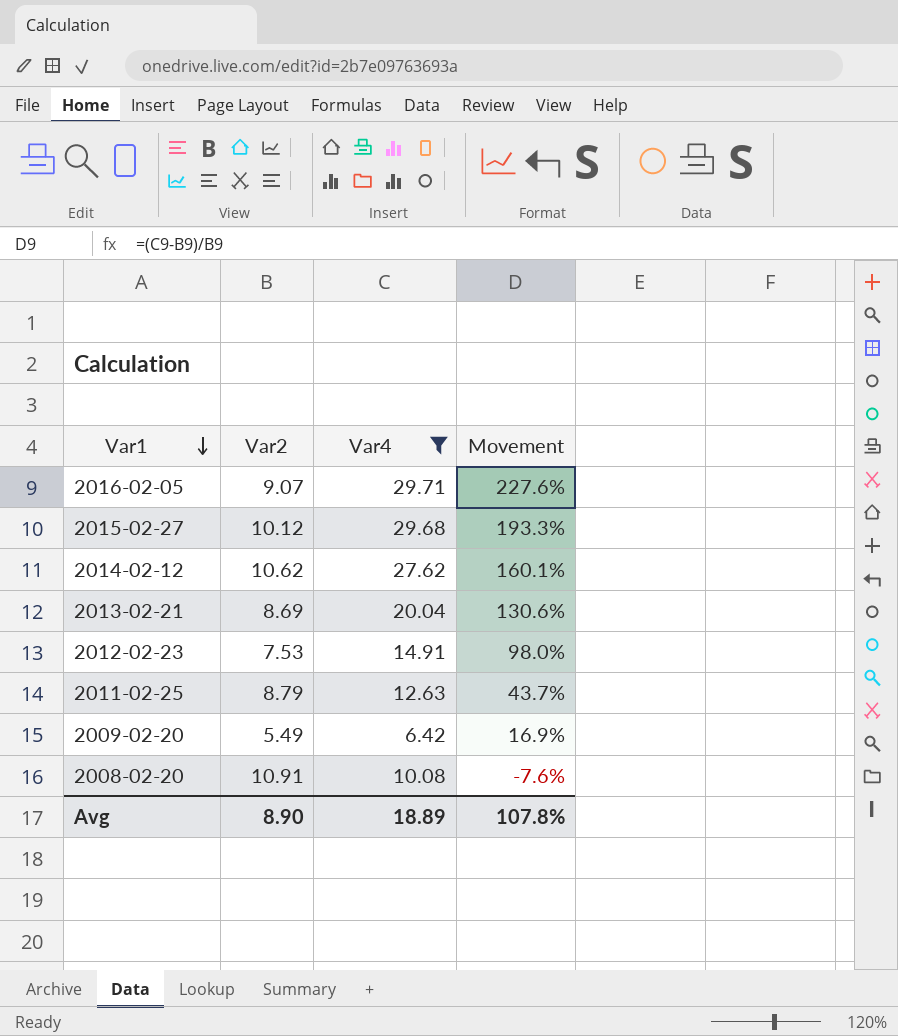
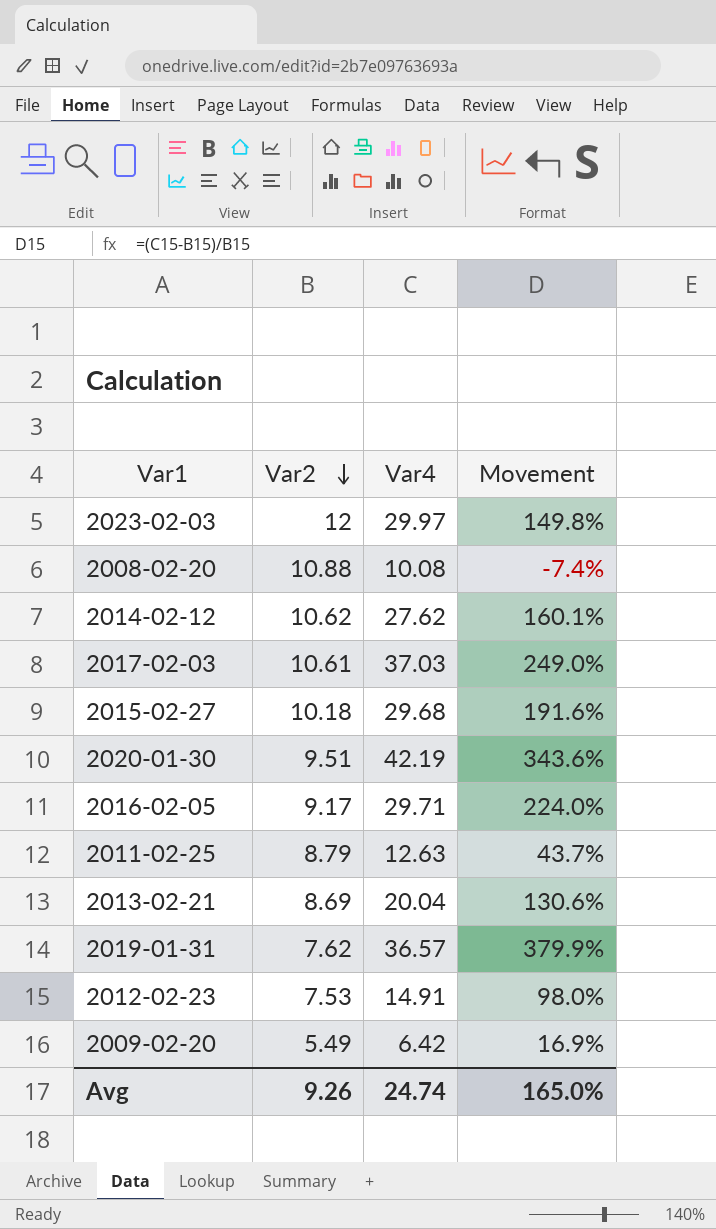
filter: Var4 <= 29.71 -> none
row order: Var1 descending -> Var2 descending
2008-02-20 | Var2: 10.91 -> 10.88
2008-02-20 | Movement: -7.6% -> -7.4%
2015-02-27 | Var2: 10.12 -> 10.18
2015-02-27 | Movement: 193.3% -> 191.6%
2016-02-05 | Var2: 9.07 -> 9.17
2016-02-05 | Movement: 227.6% -> 224.0%
Avg | Var2: 8.90 -> 9.26
Avg | Var4: 18.89 -> 24.74
Avg | Movement: 107.8% -> 165.0%

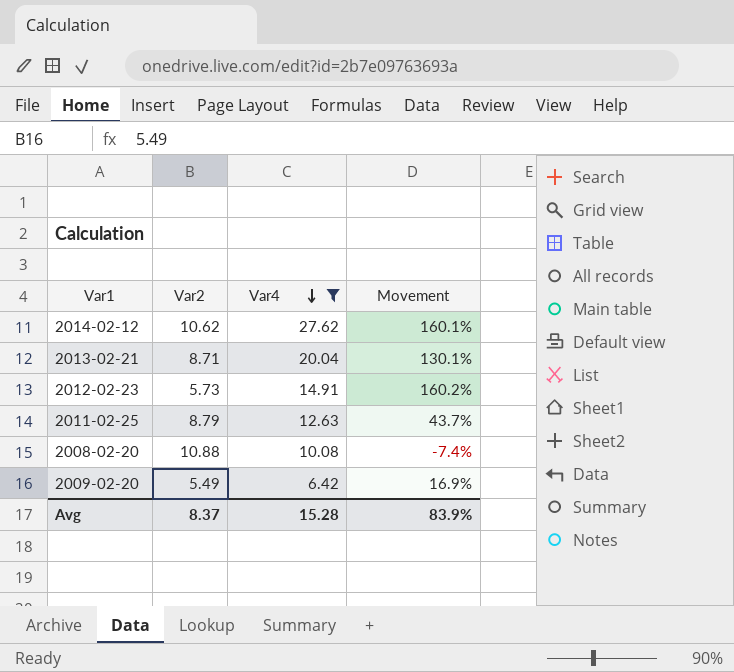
filter: none -> Var4 <= 27.62
row order: Var2 descending -> Var4 descending
2013-02-21 | Var2: 8.69 -> 8.71
2013-02-21 | Movement: 130.6% -> 130.1%
2012-02-23 | Var2: 7.53 -> 5.73
2012-02-23 | Movement: 98.0% -> 160.2%
Avg | Var2: 9.26 -> 8.37
Avg | Var4: 24.74 -> 15.28
Avg | Movement: 165.0% -> 83.9%

